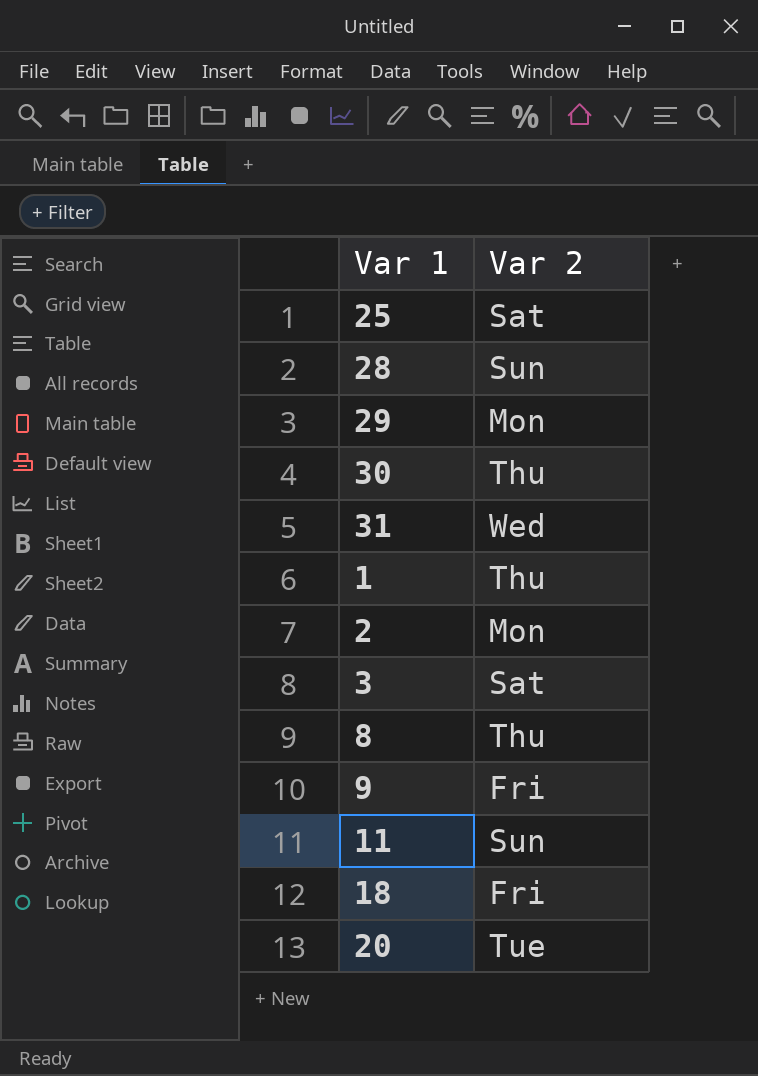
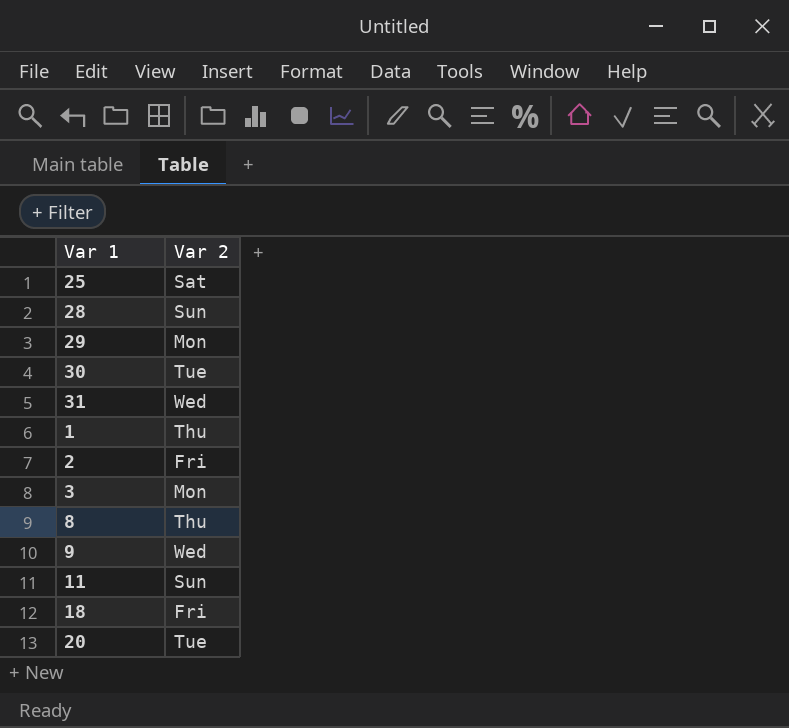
30 | Var 2: Thu -> Tue
2 | Var 2: Mon -> Fri
3 | Var 2: Sat -> Mon
9 | Var 2: Fri -> Wed

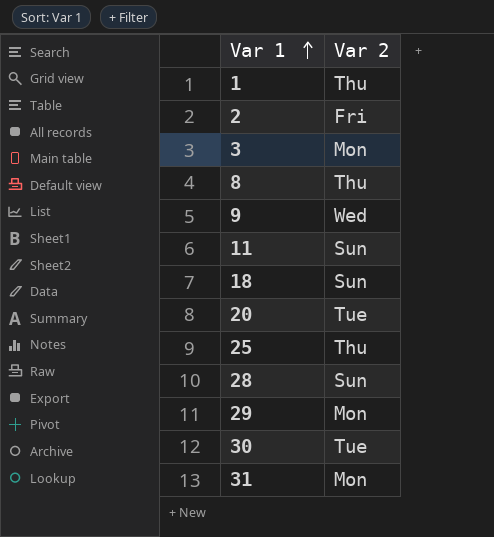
row order: none -> Var 1 ascending
18 | Var 2: Fri -> Sun
25 | Var 2: Sat -> Thu
31 | Var 2: Wed -> Mon

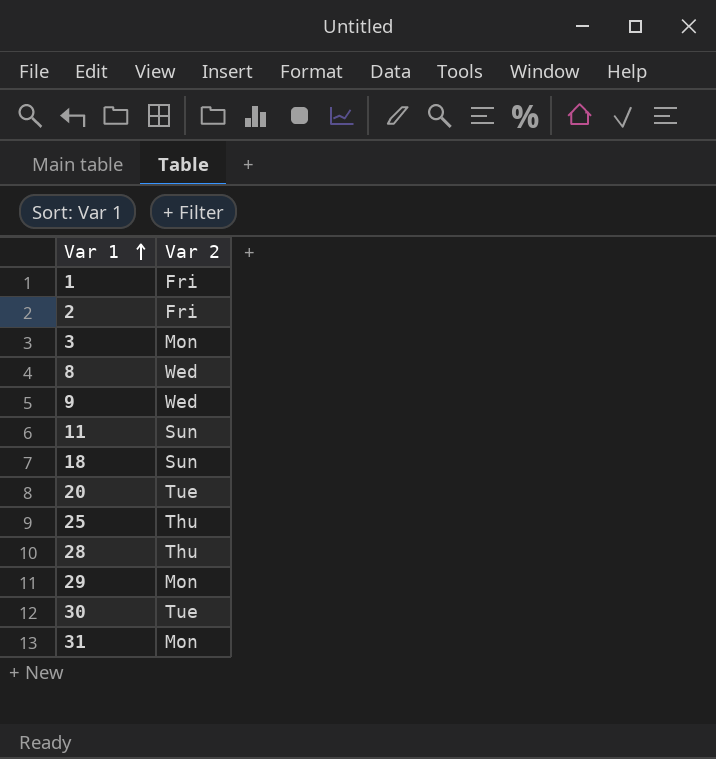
1 | Var 2: Thu -> Fri
8 | Var 2: Thu -> Wed
28 | Var 2: Sun -> Thu

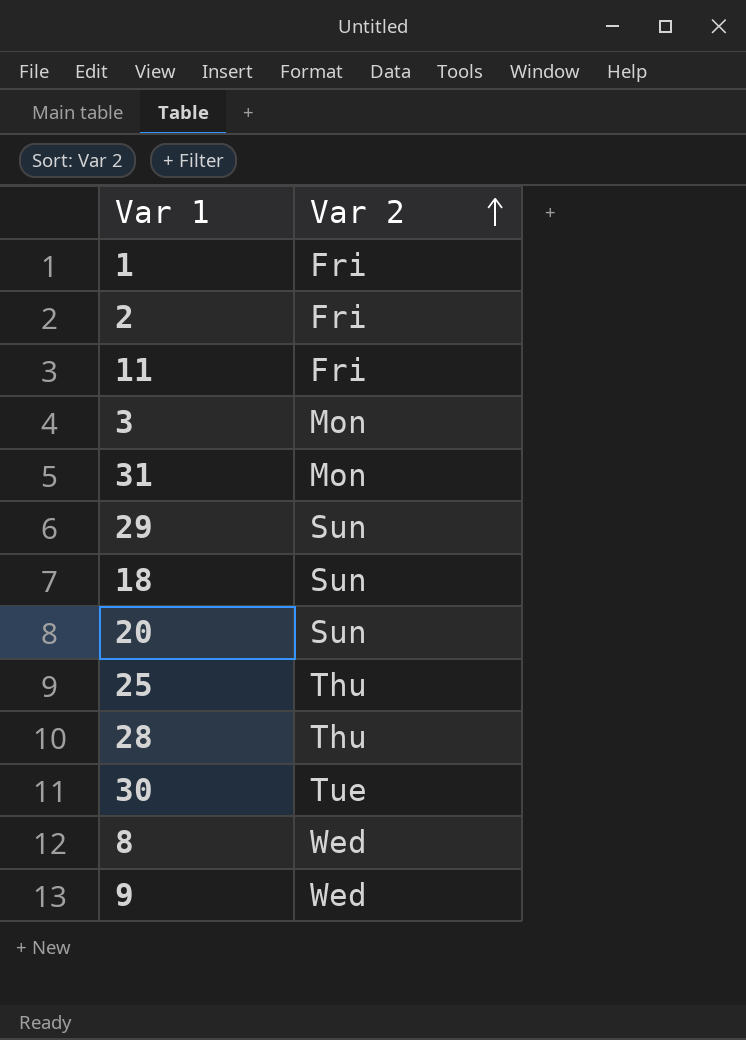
row order: Var 1 ascending -> Var 2 ascending
11 | Var 2: Sun -> Fri
29 | Var 2: Mon -> Sun
20 | Var 2: Tue -> Sun

